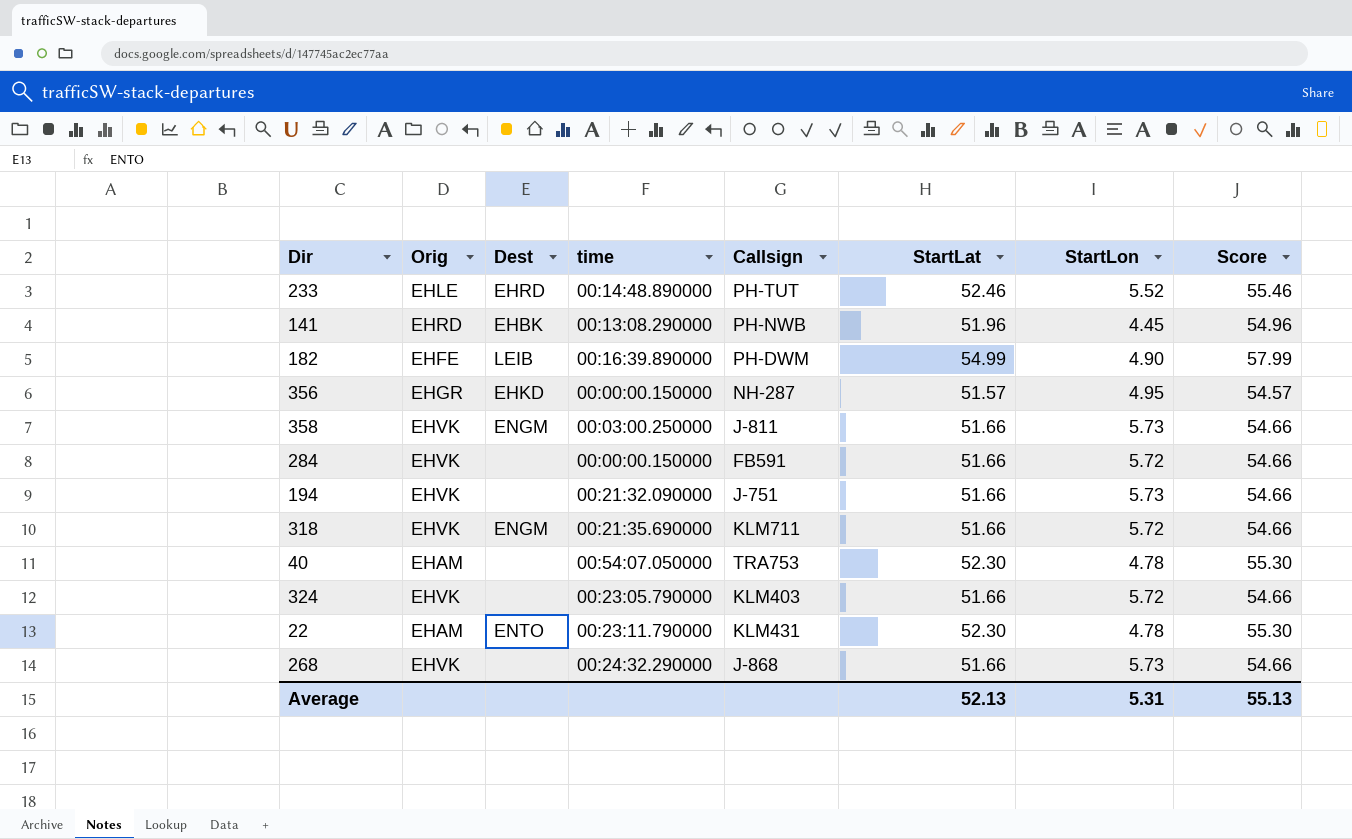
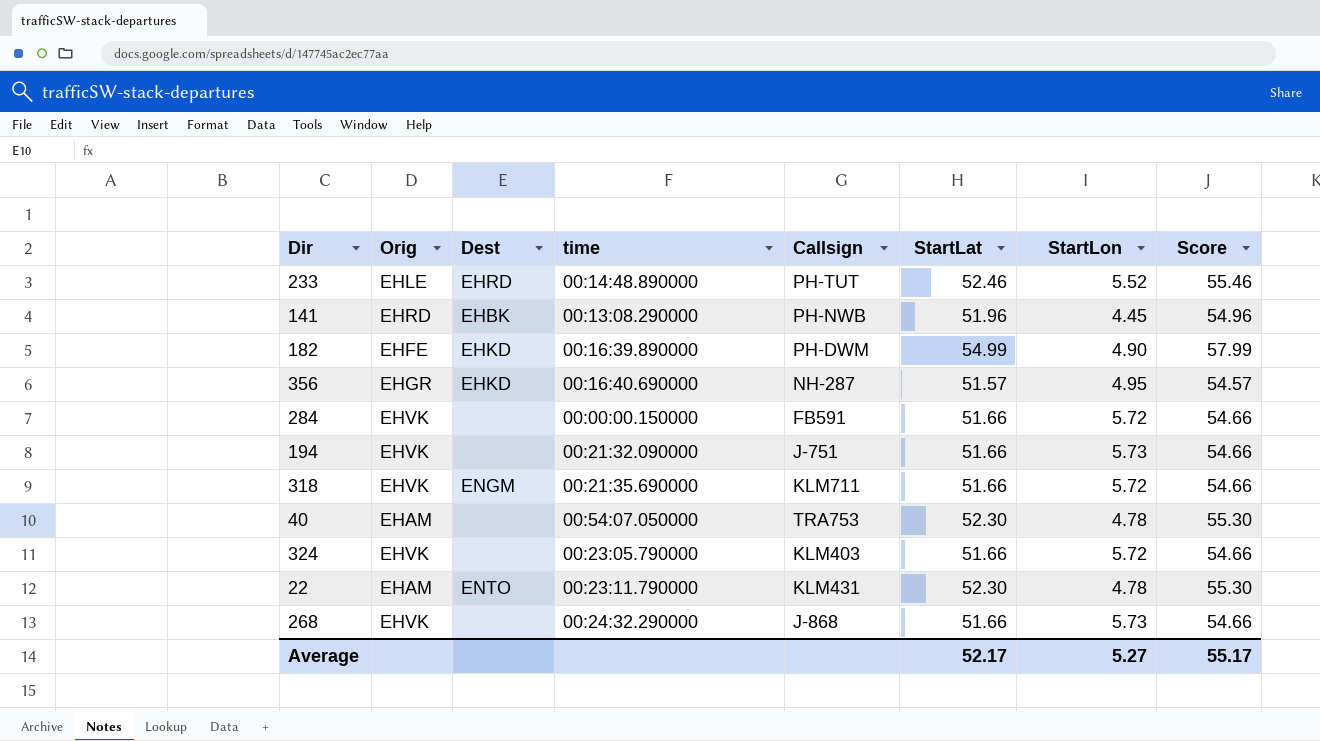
row 358: EHVK | ENGM | 00:03:00.250000 | J-811 | 51.66 | 5.73 | 54.66 -> none
182 | Dest: LEIB -> EHKD
356 | time: 00:00:00.150000 -> 00:16:40.690000
Average | StartLat: 52.13 -> 52.17
Average | StartLon: 5.31 -> 5.27
Average | Score: 55.13 -> 55.17

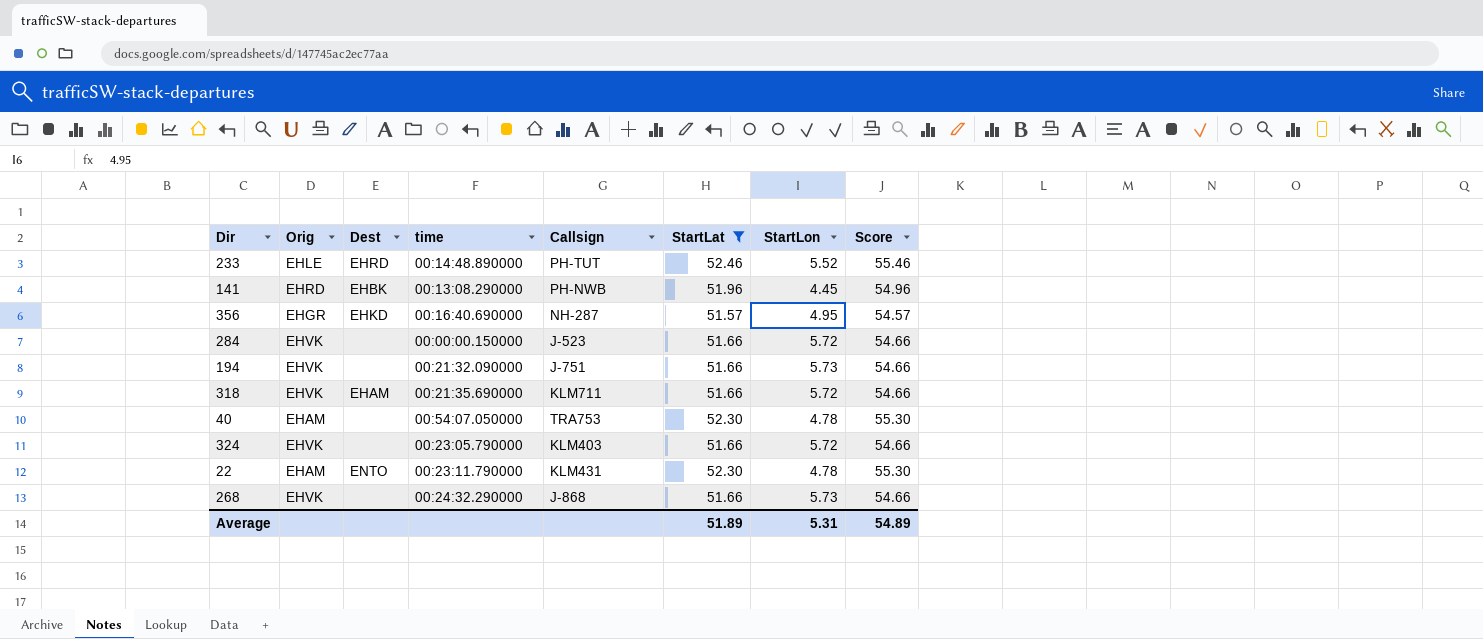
filter: none -> StartLat != 54.99
284 | Callsign: FB591 -> J-523
318 | Dest: ENGM -> EHAM
Average | StartLat: 52.17 -> 51.89
Average | StartLon: 5.27 -> 5.31
Average | Score: 55.17 -> 54.89

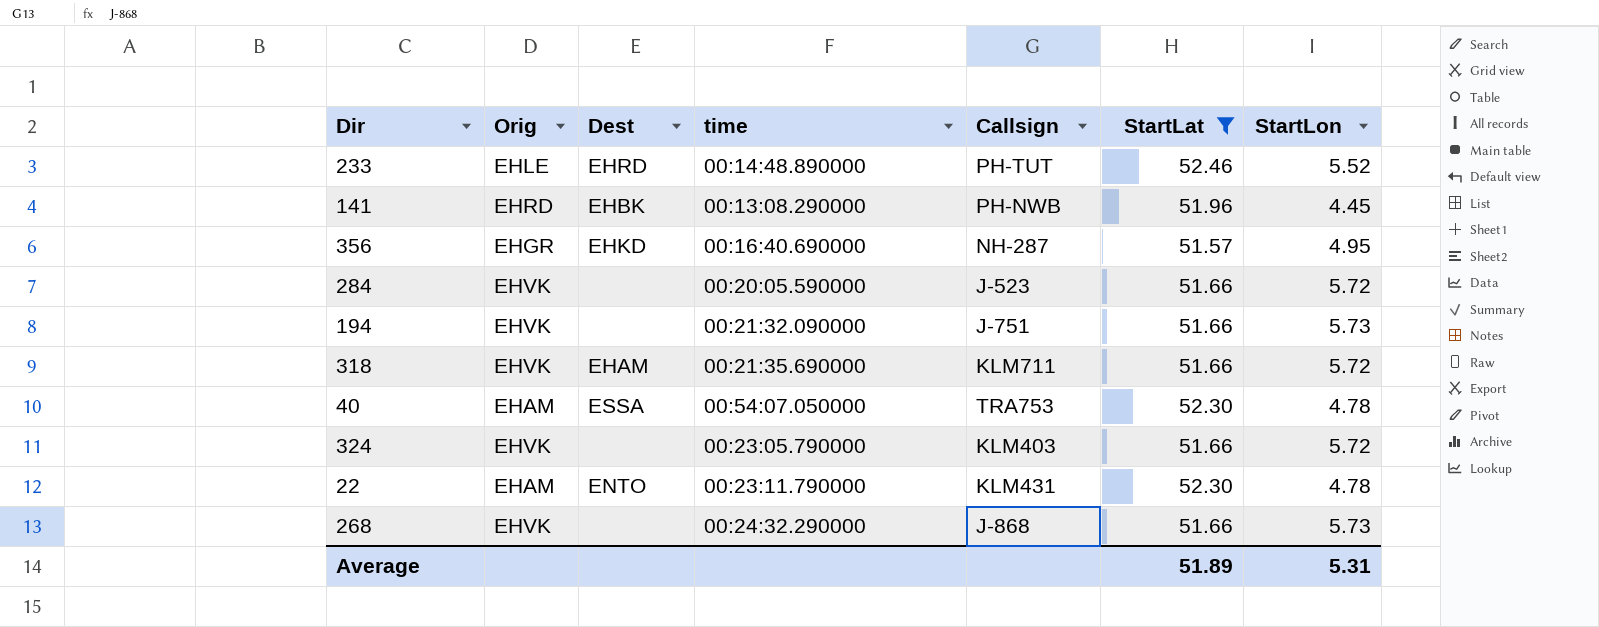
column Score | formula: [StartLat] + 3 -> none
284 | time: 00:00:00.150000 -> 00:20:05.590000
40 | Dest: none -> ESSA

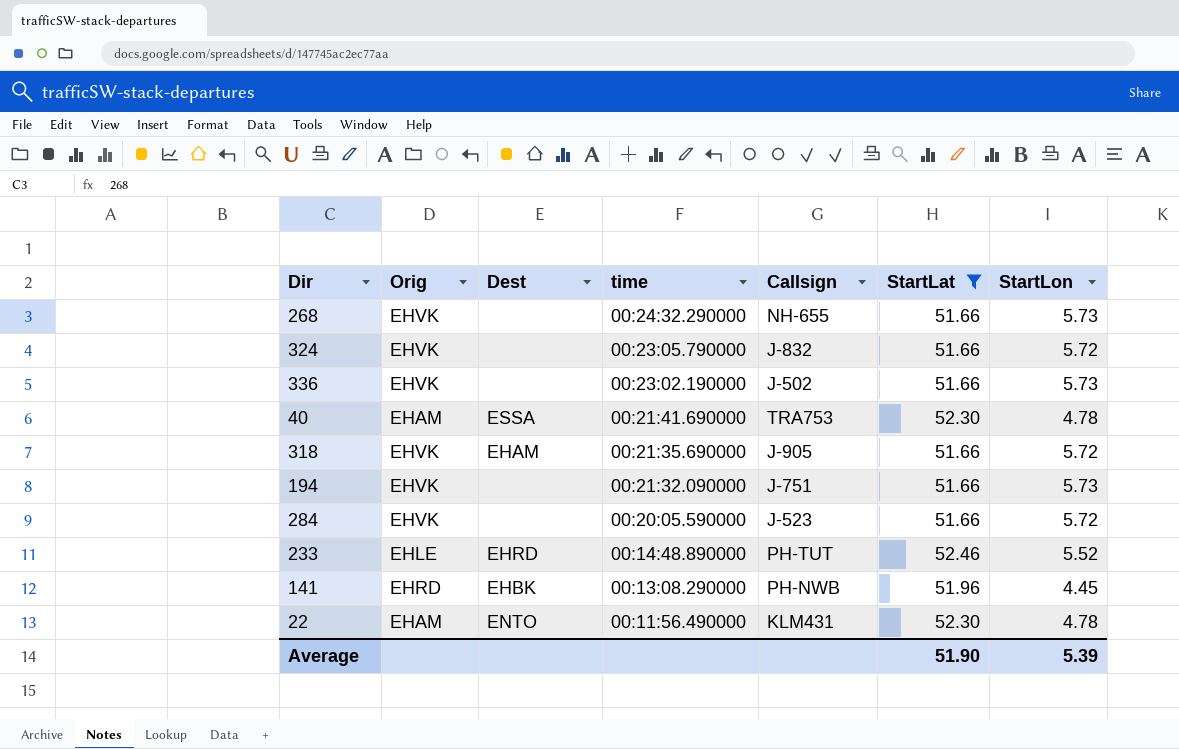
row order: none -> time descending
row 356: EHGR | EHKD | 00:16:40.690000 | NH-287 | 51.57 | 4.95 -> none
268 | Callsign: J-868 -> NH-655
324 | Callsign: KLM403 -> J-832
row 336: none -> EHVK | none | 00:23:02.190000 | J-502 | 51.66 | 5.73
40 | time: 00:54:07.050000 -> 00:21:41.690000
318 | Callsign: KLM711 -> J-905
22 | time: 00:23:11.790000 -> 00:11:56.490000
Average | StartLat: 51.89 -> 51.90
Average | StartLon: 5.31 -> 5.39

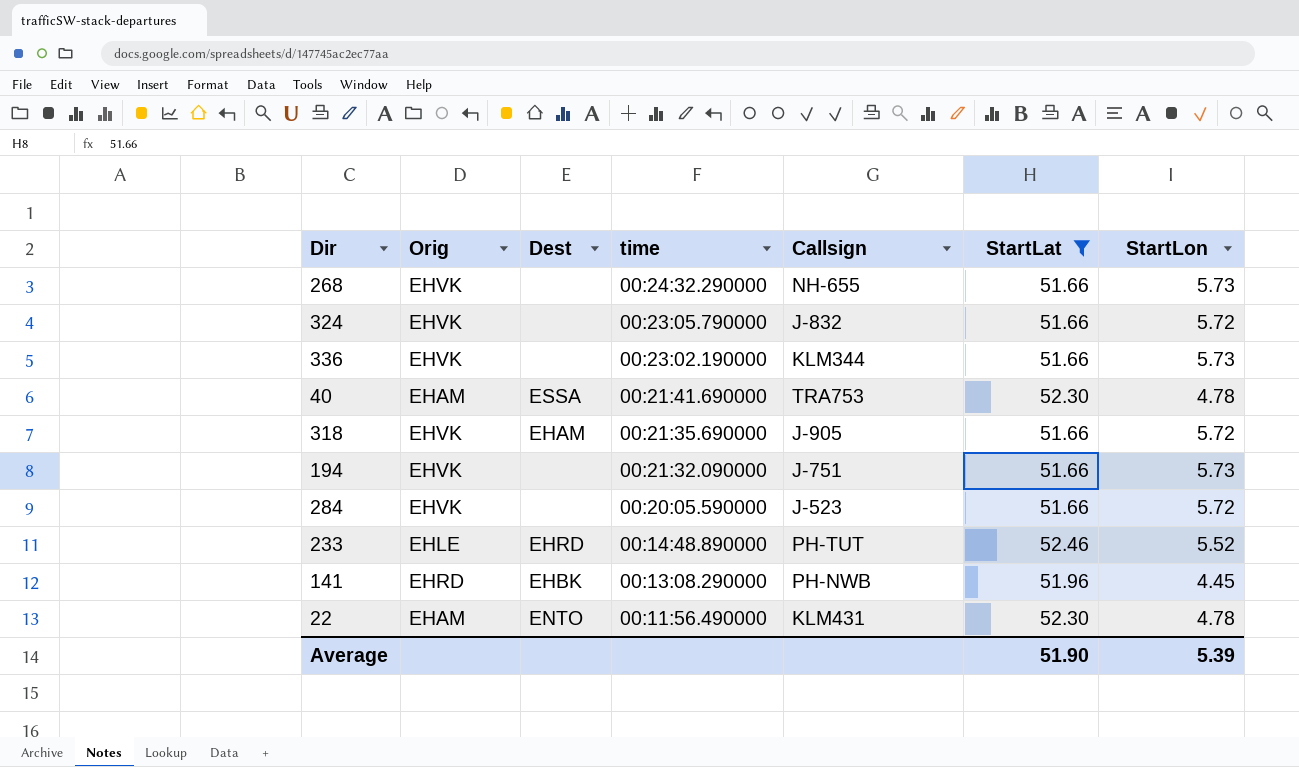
336 | Callsign: J-502 -> KLM344

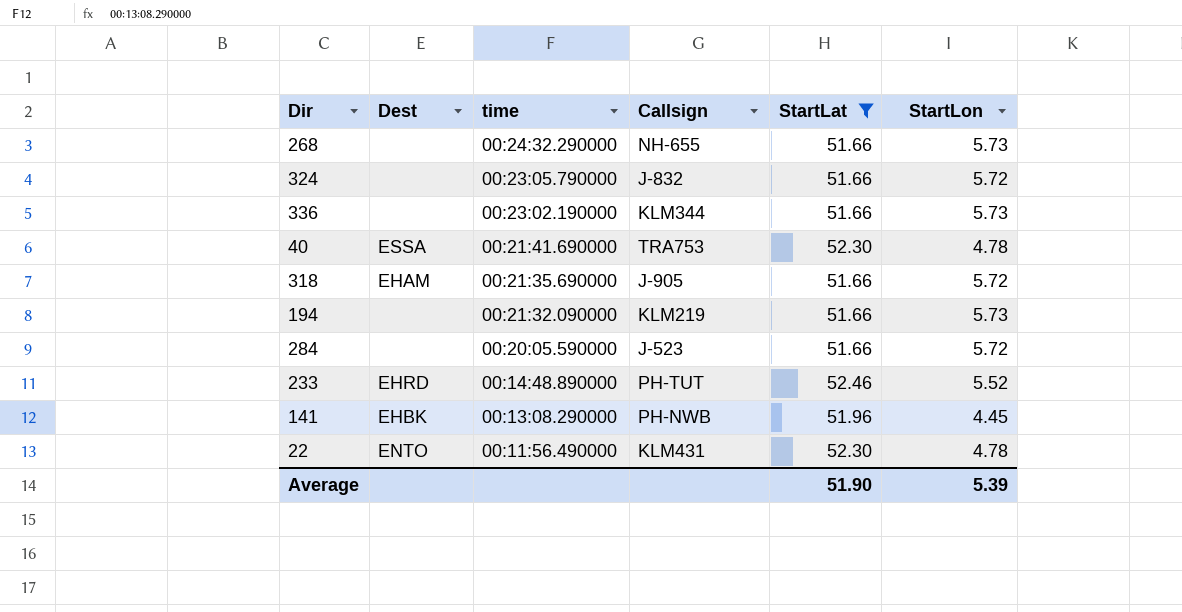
column Orig | position: 2 -> none
194 | Callsign: J-751 -> KLM219

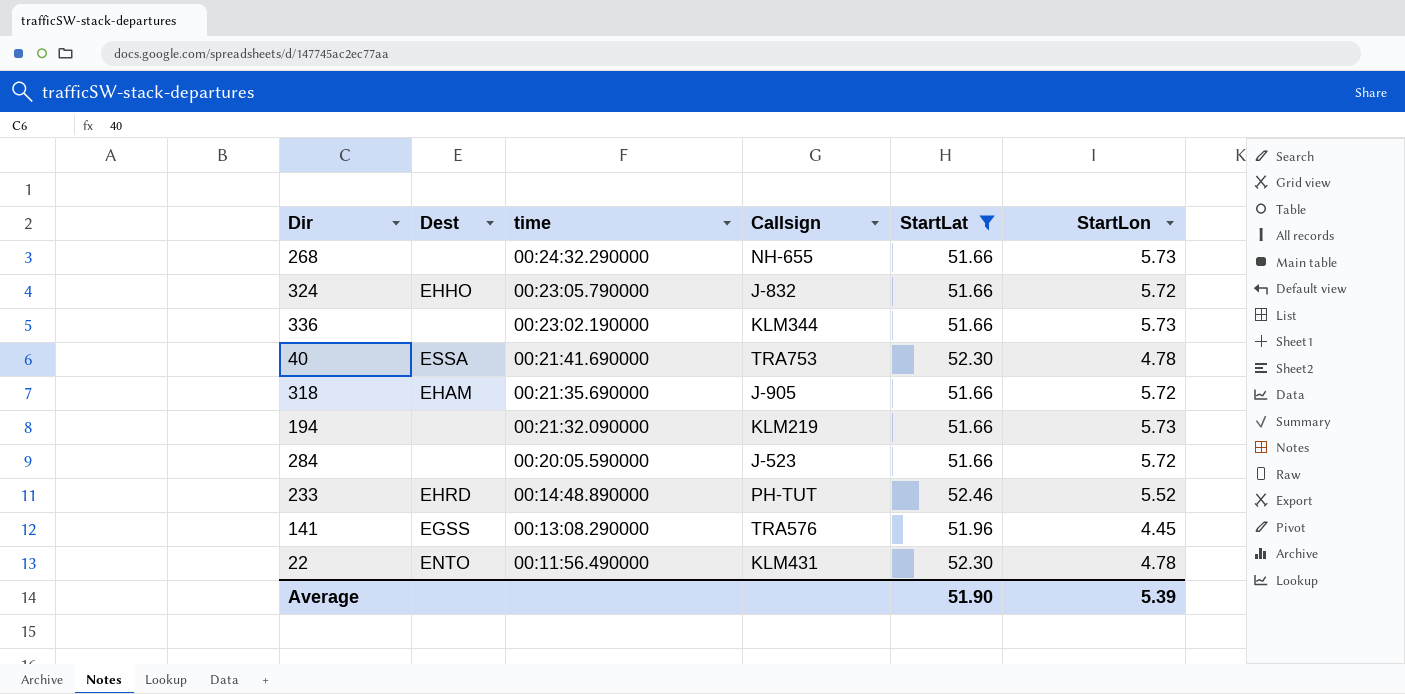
324 | Dest: none -> EHHO
141 | Dest: EHBK -> EGSS
141 | Callsign: PH-NWB -> TRA576

